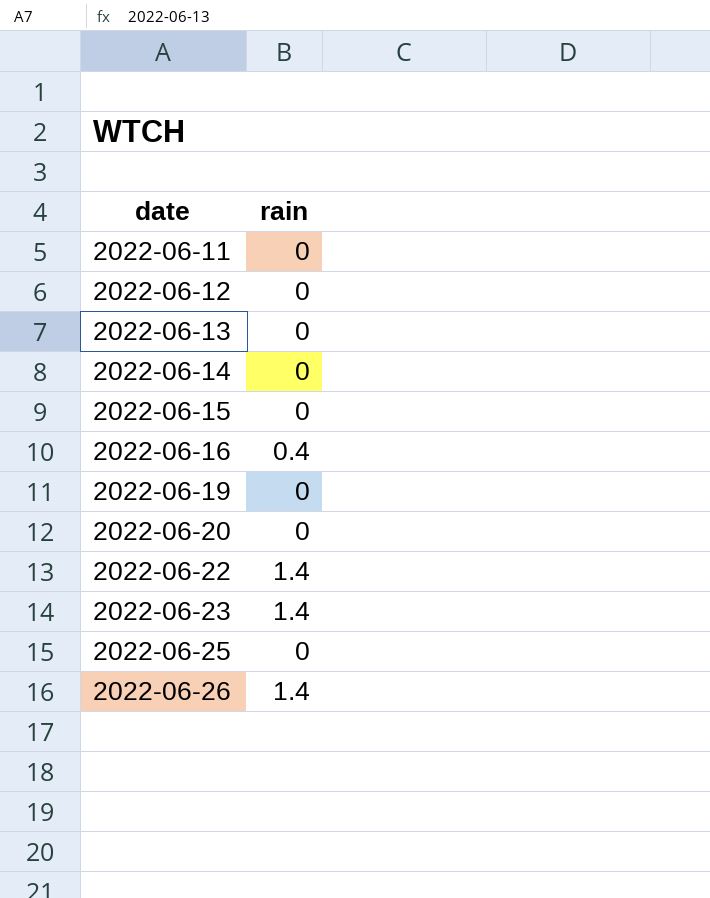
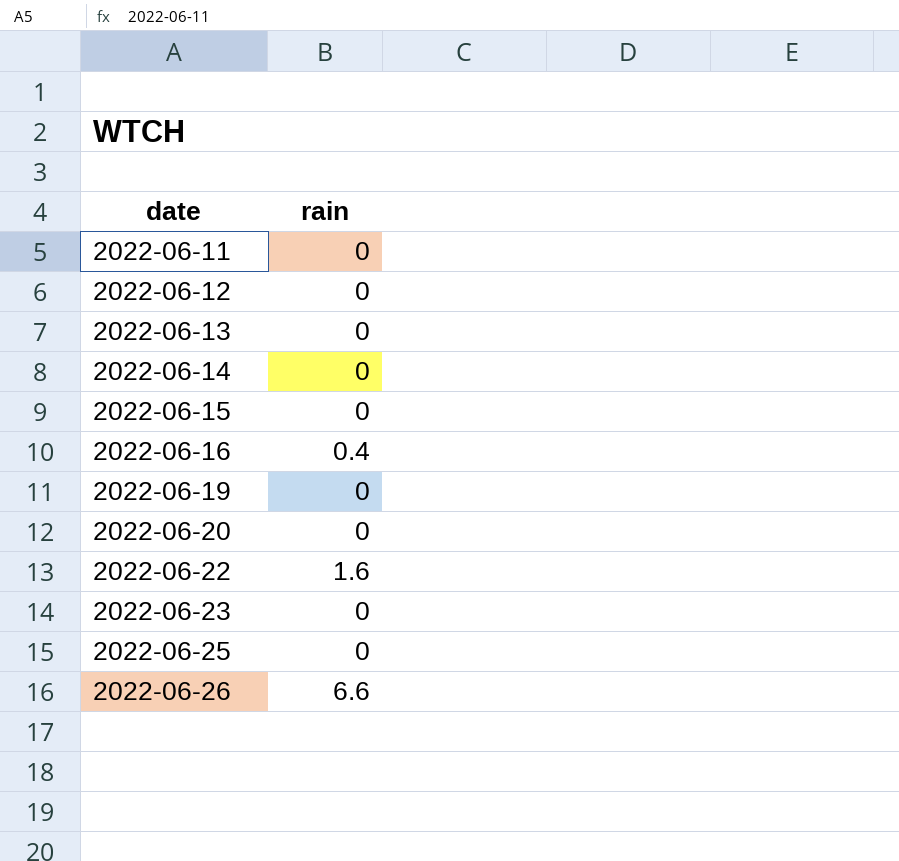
2022-06-22 | rain: 1.4 -> 1.6
2022-06-23 | rain: 1.4 -> 0
2022-06-26 | rain: 1.4 -> 6.6

